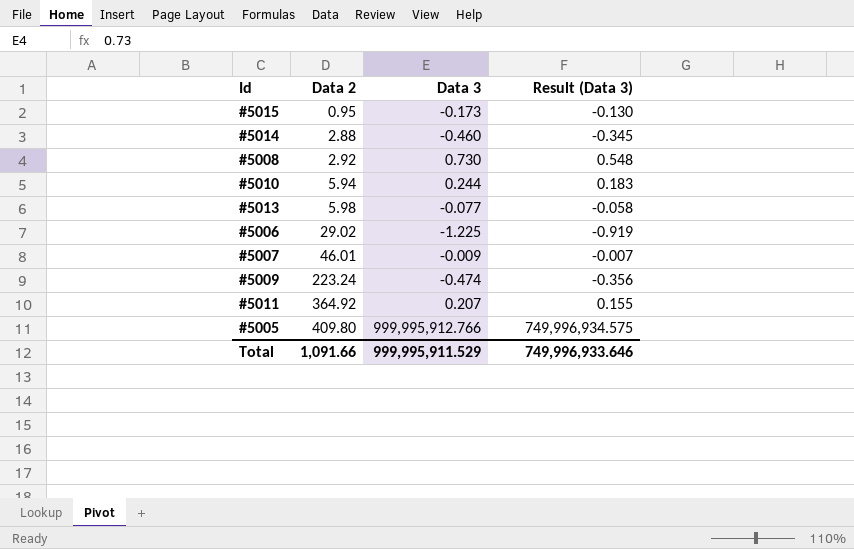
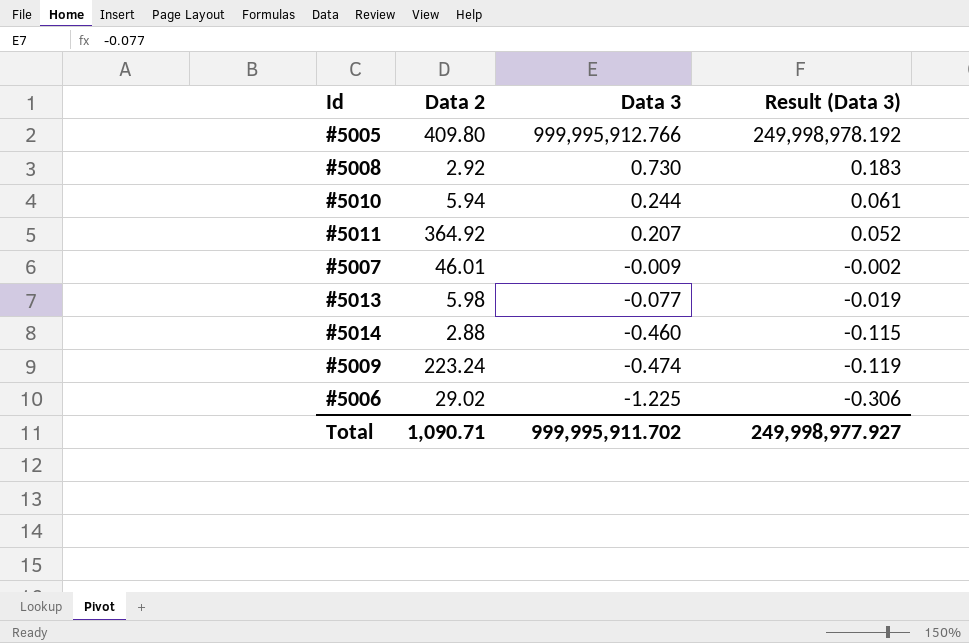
row order: Data 2 ascending -> Data 3 descending
column Result (Data 3) | formula: [Data 3] * 0.75 -> [Data 3] * 0.25
row #5015: 0.95 | -0.173 | -0.130 -> none
Total | Data 2: 1,091.66 -> 1,090.71
Total | Data 3: 999,995,911.529 -> 999,995,911.702
Total | Result (Data 3): 749,996,933.646 -> 249,998,977.927

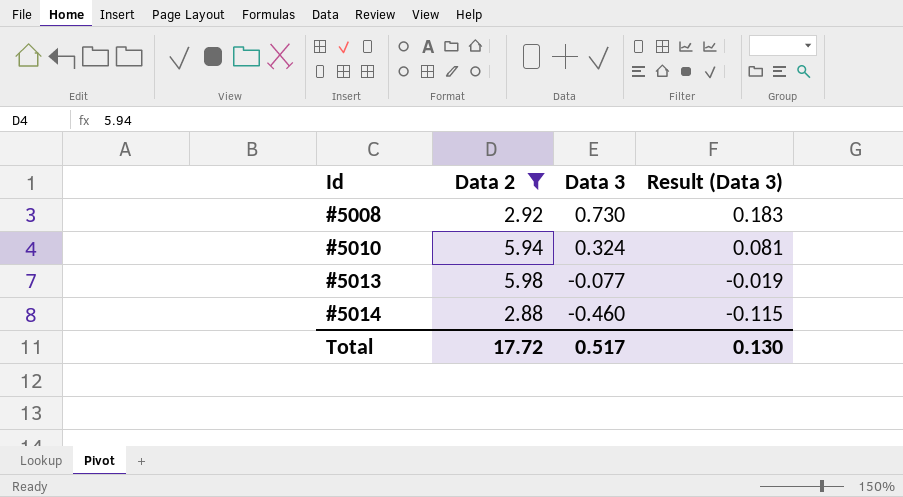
filter: none -> Data 2 <= 5.98
#5010 | Data 3: 0.244 -> 0.324
#5010 | Result (Data 3): 0.061 -> 0.081
Total | Data 2: 1,090.71 -> 17.72
Total | Data 3: 999,995,911.702 -> 0.517
Total | Result (Data 3): 249,998,977.927 -> 0.130

